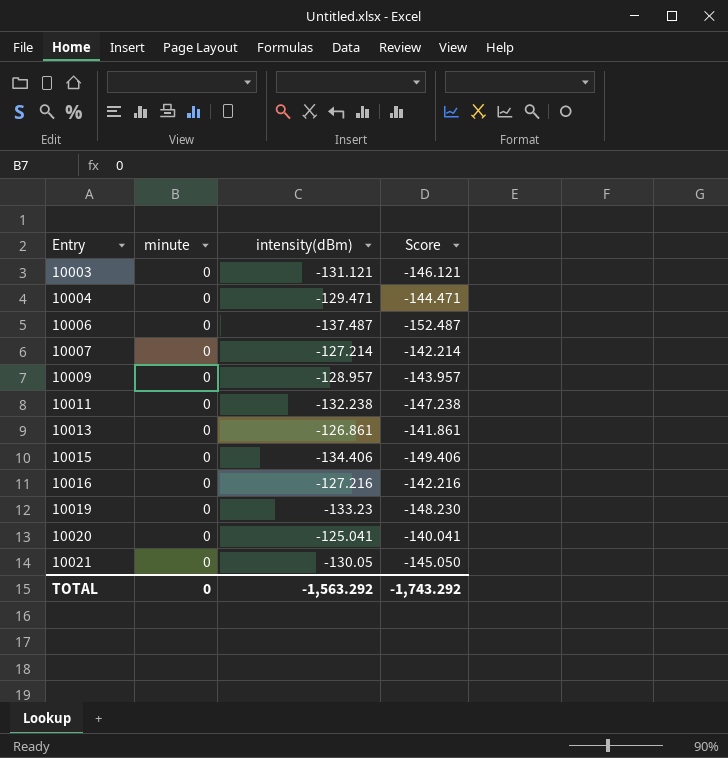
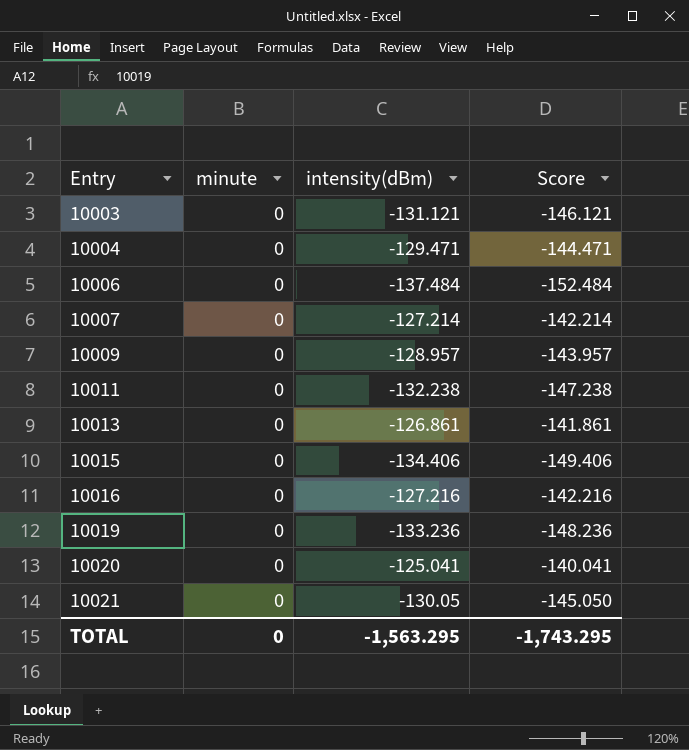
10006 | intensity(dBm): -137.487 -> -137.484
10006 | Score: -152.487 -> -152.484
10019 | intensity(dBm): -133.23 -> -133.236
10019 | Score: -148.230 -> -148.236
TOTAL | intensity(dBm): -1,563.292 -> -1,563.295
TOTAL | Score: -1,743.292 -> -1,743.295

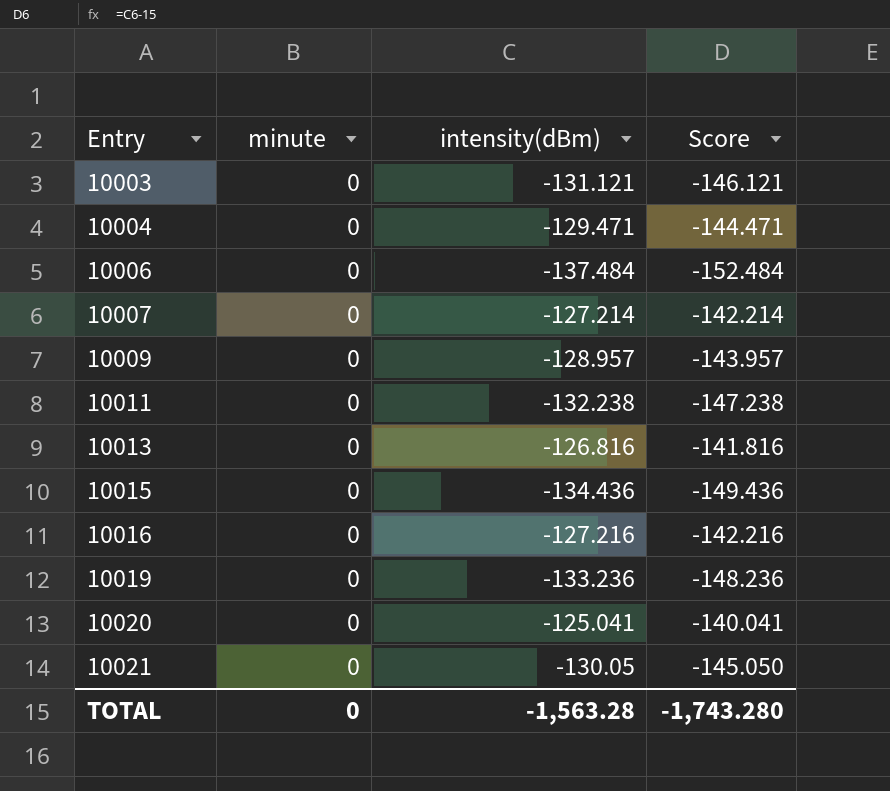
10013 | intensity(dBm): -126.861 -> -126.816
10013 | Score: -141.861 -> -141.816
10015 | intensity(dBm): -134.406 -> -134.436
10015 | Score: -149.406 -> -149.436
TOTAL | intensity(dBm): -1,563.295 -> -1,563.28
TOTAL | Score: -1,743.295 -> -1,743.280

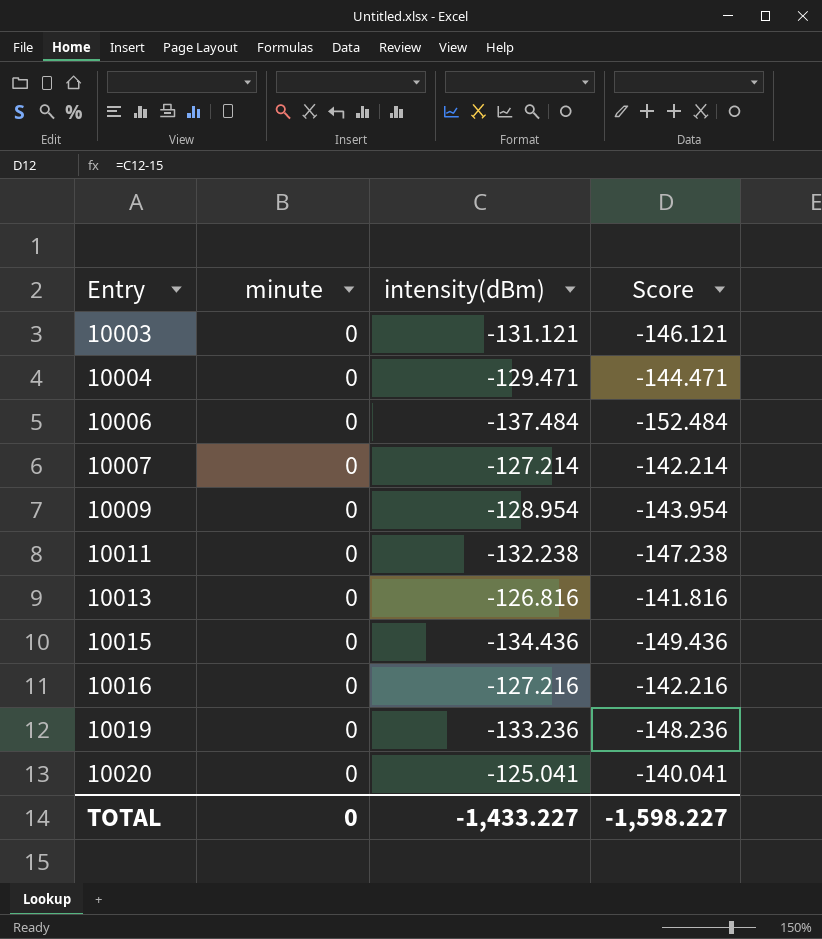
row 10021: 0 | -130.05 | -145.050 -> none
10009 | intensity(dBm): -128.957 -> -128.954
10009 | Score: -143.957 -> -143.954
TOTAL | intensity(dBm): -1,563.28 -> -1,433.227
TOTAL | Score: -1,743.280 -> -1,598.227

